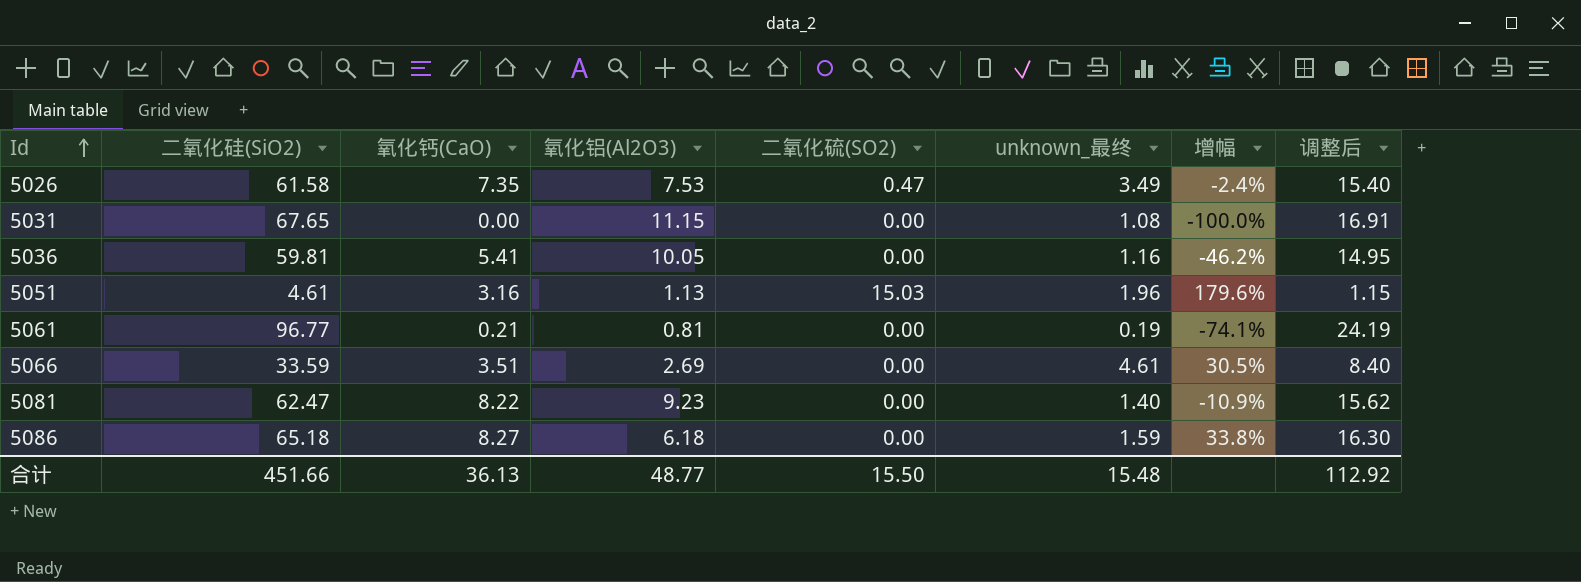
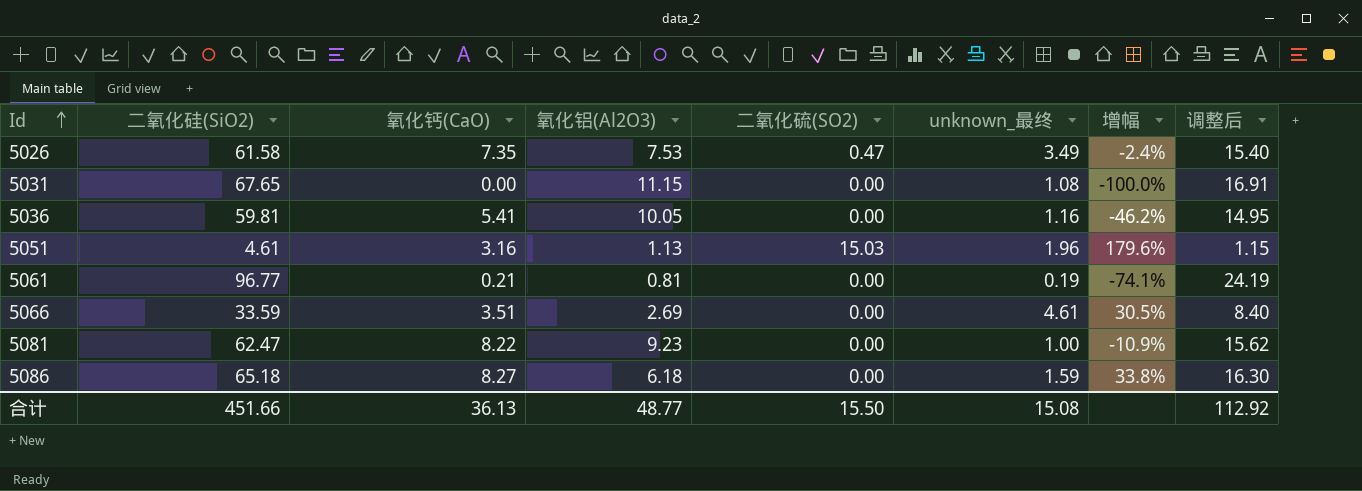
5081 | unknown_最终: 1.40 -> 1.00
合计 | unknown_最终: 15.48 -> 15.08

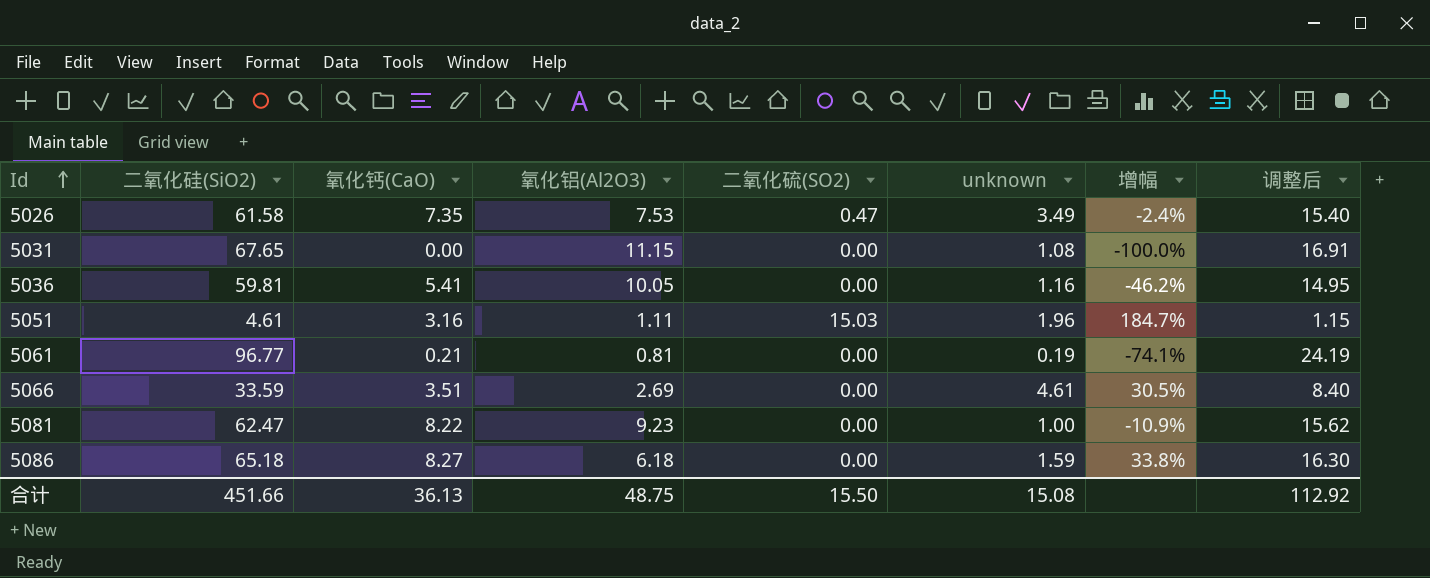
column name: unknown_最终 -> unknown
5051 | 氧化铝(Al2O3): 1.13 -> 1.11
5051 | 增幅: 179.6% -> 184.7%
合计 | 氧化铝(Al2O3): 48.77 -> 48.75

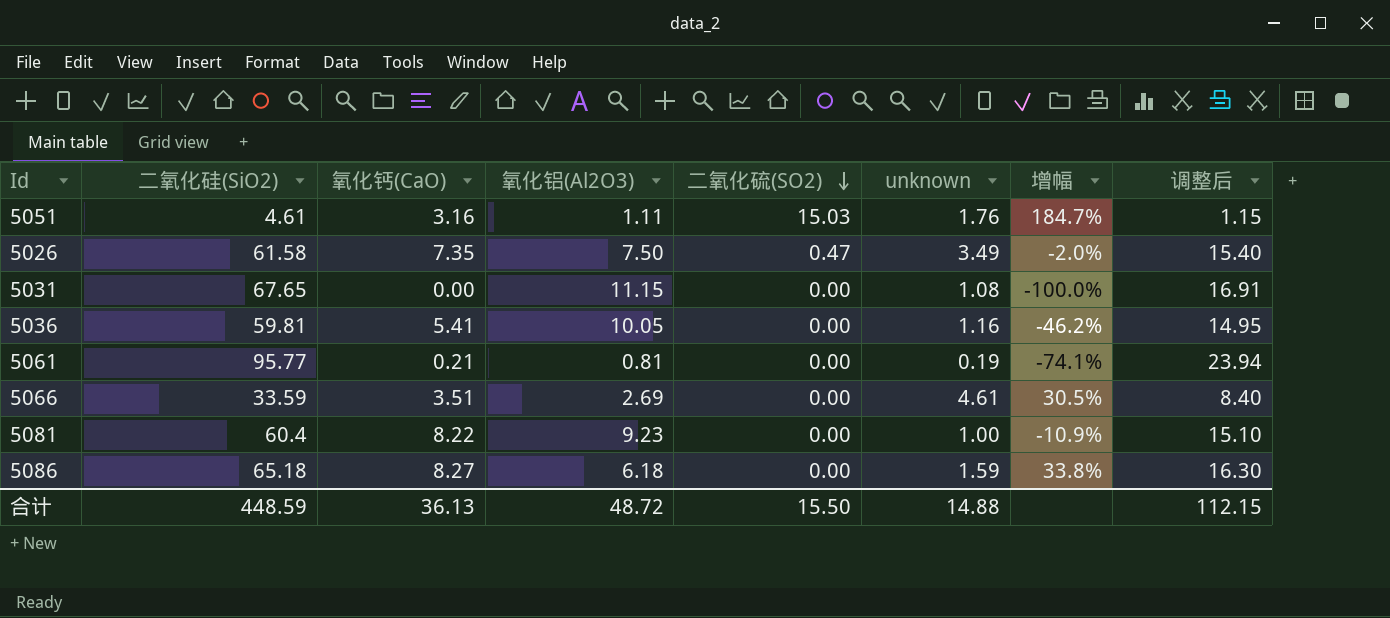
row order: Id ascending -> 二氧化硫(SO2) descending
5051 | unknown: 1.96 -> 1.76
5026 | 氧化铝(Al2O3): 7.53 -> 7.50
5026 | 增幅: -2.4% -> -2.0%
5061 | 二氧化硅(SiO2): 96.77 -> 95.77
5061 | 调整后: 24.19 -> 23.94
5081 | 二氧化硅(SiO2): 62.47 -> 60.4
5081 | 调整后: 15.62 -> 15.10
合计 | 二氧化硅(SiO2): 451.66 -> 448.59
合计 | 氧化铝(Al2O3): 48.75 -> 48.72
合计 | unknown: 15.08 -> 14.88
合计 | 调整后: 112.92 -> 112.15

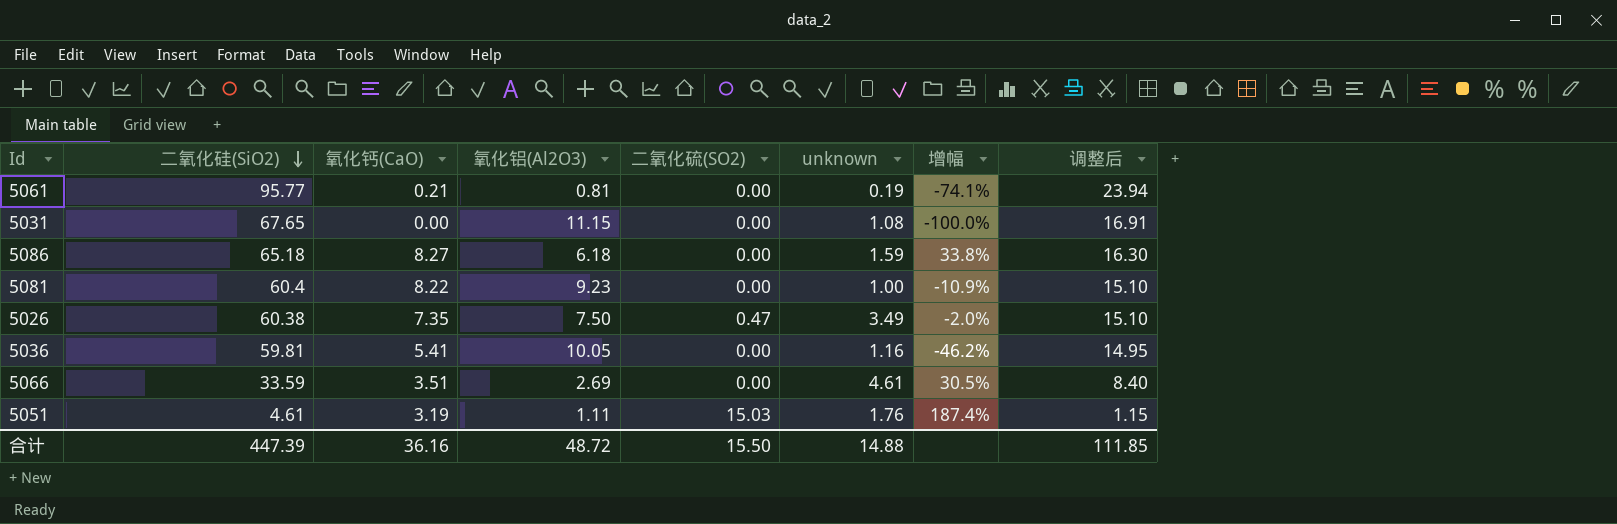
row order: 二氧化硫(SO2) descending -> 二氧化硅(SiO2) descending
5026 | 二氧化硅(SiO2): 61.58 -> 60.38
5026 | 调整后: 15.40 -> 15.10
5051 | 氧化钙(CaO): 3.16 -> 3.19
5051 | 增幅: 184.7% -> 187.4%
合计 | 二氧化硅(SiO2): 448.59 -> 447.39
合计 | 氧化钙(CaO): 36.13 -> 36.16
合计 | 调整后: 112.15 -> 111.85

